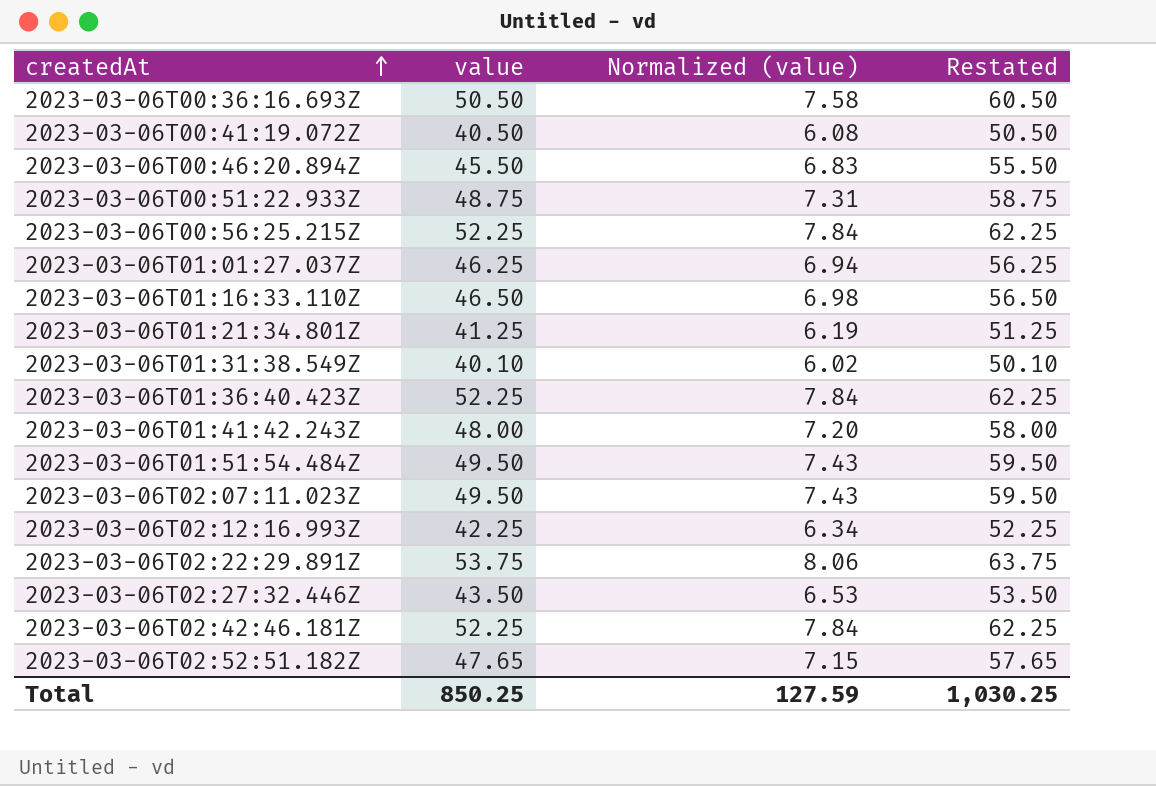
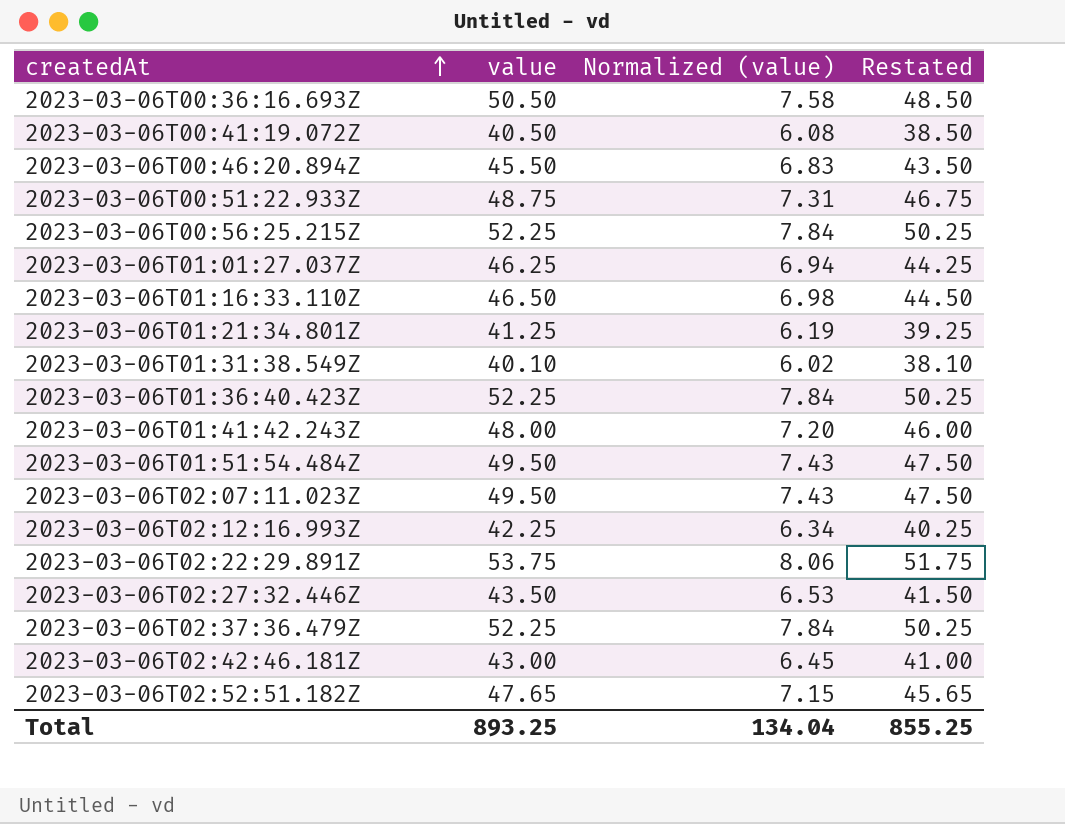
column Restated | formula: [value] + 10 -> [value] - 2
row 2023-03-06T02:37:36.479Z: none -> 52.25 | 7.84 | 50.25
2023-03-06T02:42:46.181Z | value: 52.25 -> 43.00
2023-03-06T02:42:46.181Z | Normalized (value): 7.84 -> 6.45
Total | value: 850.25 -> 893.25
Total | Normalized (value): 127.59 -> 134.04
Total | Restated: 1,030.25 -> 855.25

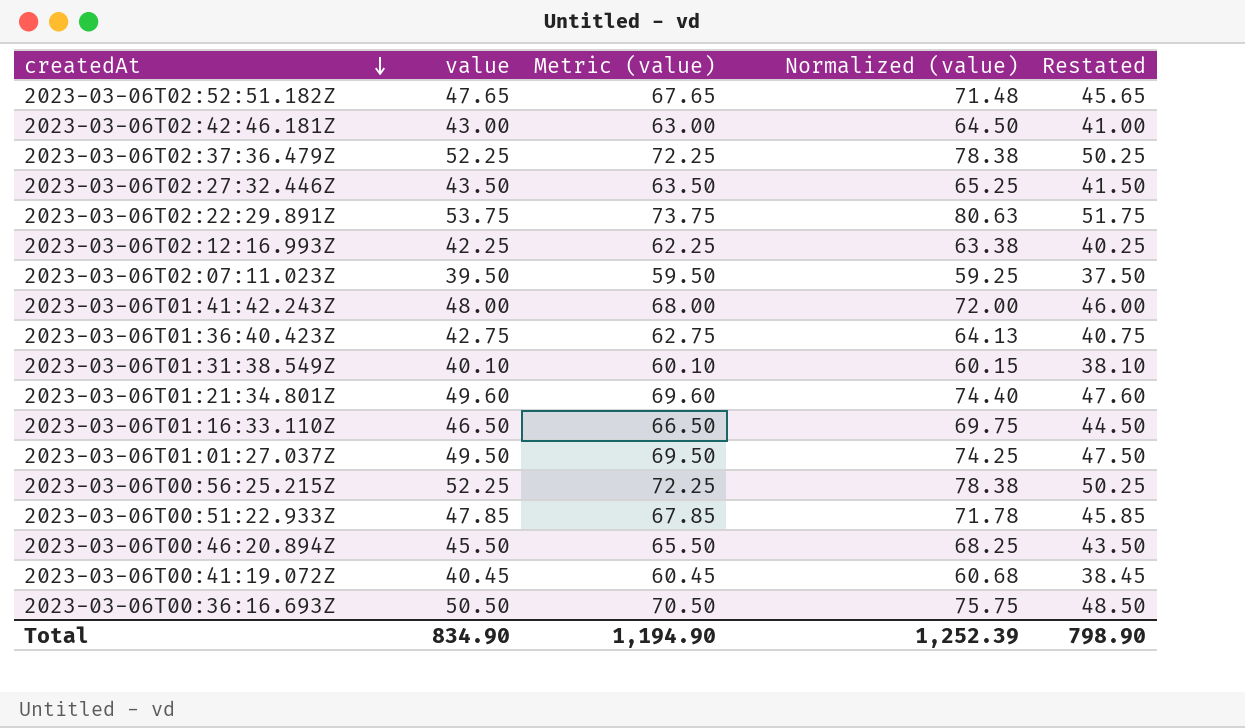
row order: createdAt ascending -> createdAt descending
column Metric (value) | formula: none -> [value] + 20
column Normalized (value) | formula: [value] * 0.15 -> [value] * 1.5
row 2023-03-06T01:51:54.484Z: 49.50 | 7.43 | 47.50 -> none
2023-03-06T02:07:11.023Z | value: 49.50 -> 39.50
2023-03-06T02:07:11.023Z | Restated: 47.50 -> 37.50
2023-03-06T01:36:40.423Z | value: 52.25 -> 42.75
2023-03-06T01:36:40.423Z | Restated: 50.25 -> 40.75
2023-03-06T01:21:34.801Z | value: 41.25 -> 49.60
2023-03-06T01:21:34.801Z | Restated: 39.25 -> 47.60
2023-03-06T01:01:27.037Z | value: 46.25 -> 49.50
2023-03-06T01:01:27.037Z | Restated: 44.25 -> 47.50
2023-03-06T00:51:22.933Z | value: 48.75 -> 47.85
2023-03-06T00:51:22.933Z | Restated: 46.75 -> 45.85
2023-03-06T00:41:19.072Z | value: 40.50 -> 40.45
2023-03-06T00:41:19.072Z | Restated: 38.50 -> 38.45
Total | value: 893.25 -> 834.90
Total | Normalized (value): 134.04 -> 1,252.39
Total | Restated: 855.25 -> 798.90

